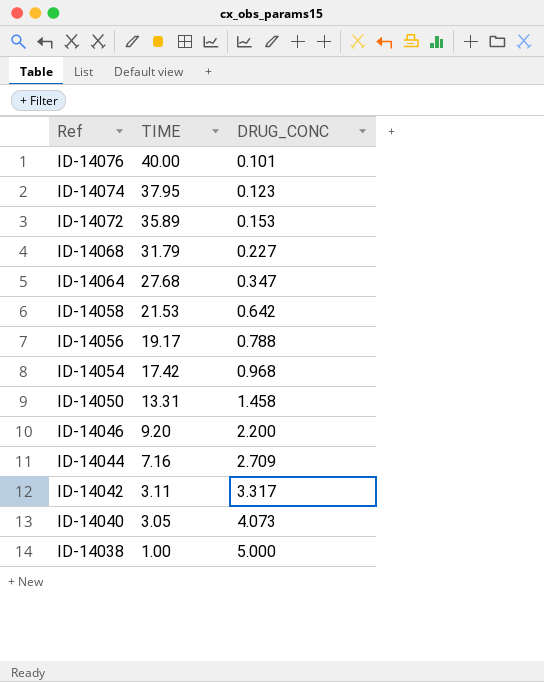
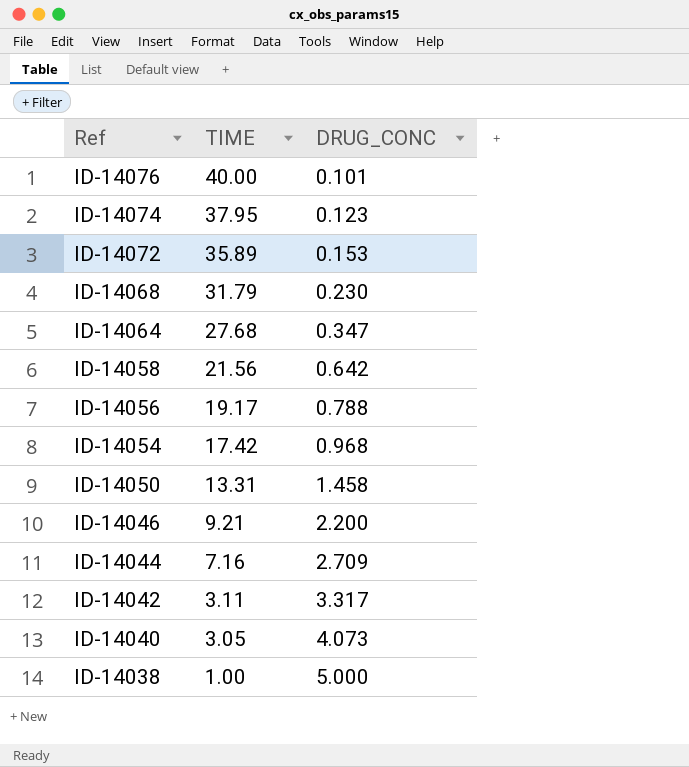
ID-14068 | DRUG_CONC: 0.227 -> 0.230
ID-14058 | TIME: 21.53 -> 21.56
ID-14046 | TIME: 9.20 -> 9.21

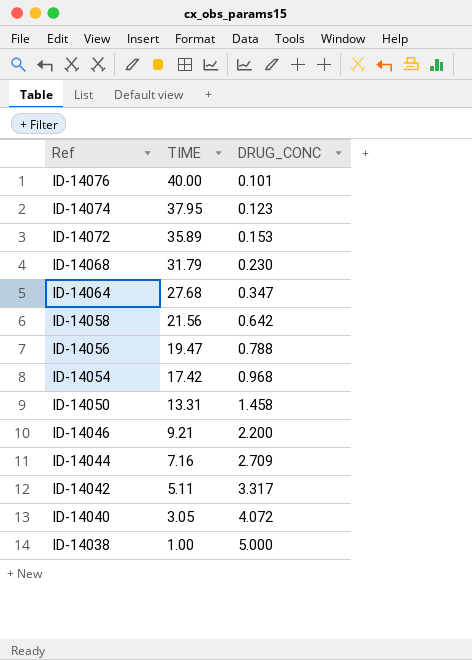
ID-14056 | TIME: 19.17 -> 19.47
ID-14042 | TIME: 3.11 -> 5.11
ID-14040 | DRUG_CONC: 4.073 -> 4.072

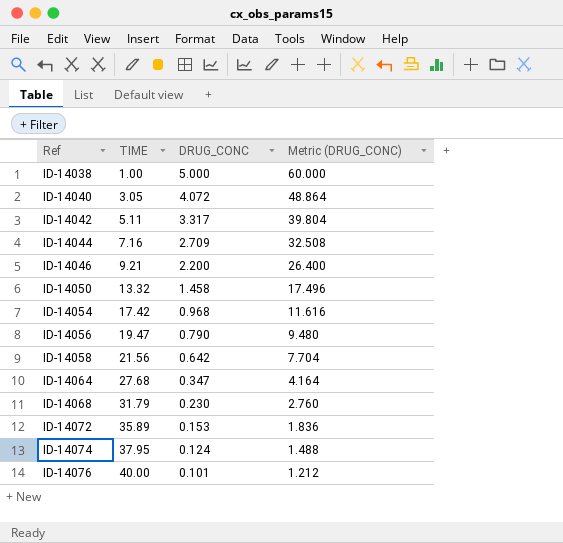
row order: Ref descending -> Ref ascending
column Metric (DRUG_CONC) | formula: none -> [DRUG_CONC] * 12
ID-14050 | TIME: 13.31 -> 13.32
ID-14056 | DRUG_CONC: 0.788 -> 0.790
ID-14074 | DRUG_CONC: 0.123 -> 0.124

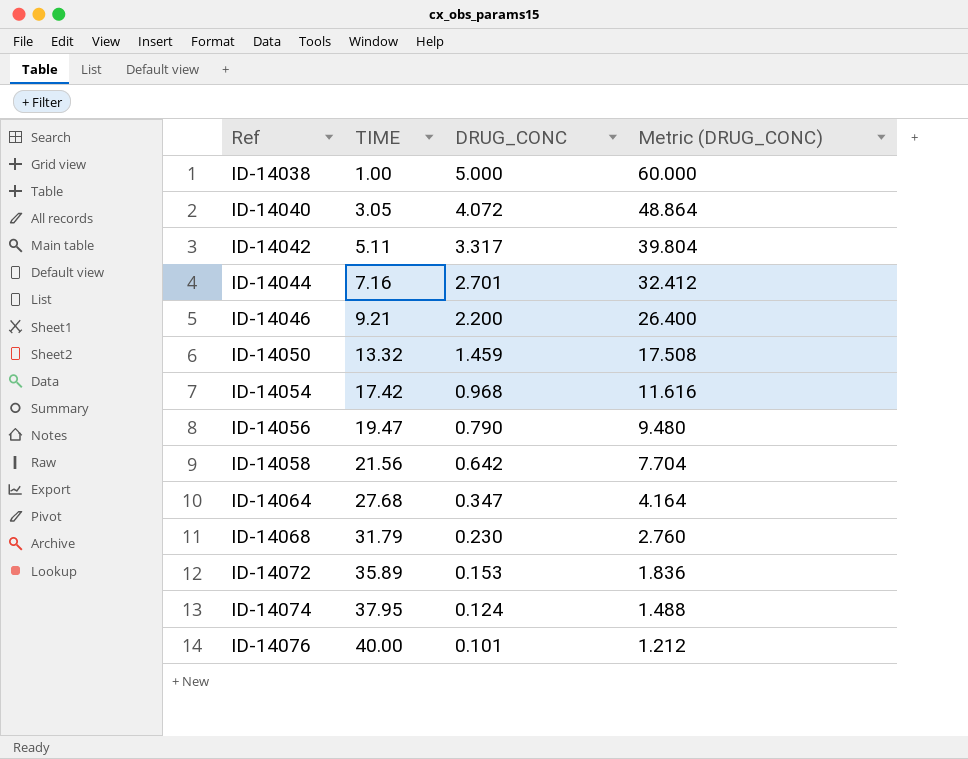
ID-14044 | DRUG_CONC: 2.709 -> 2.701
ID-14044 | Metric (DRUG_CONC): 32.508 -> 32.412
ID-14050 | DRUG_CONC: 1.458 -> 1.459
ID-14050 | Metric (DRUG_CONC): 17.496 -> 17.508

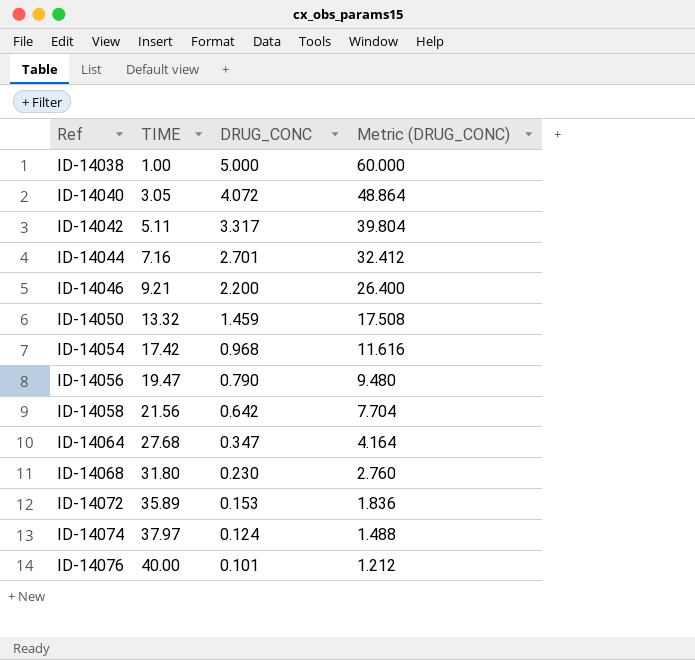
ID-14068 | TIME: 31.79 -> 31.80
ID-14074 | TIME: 37.95 -> 37.97

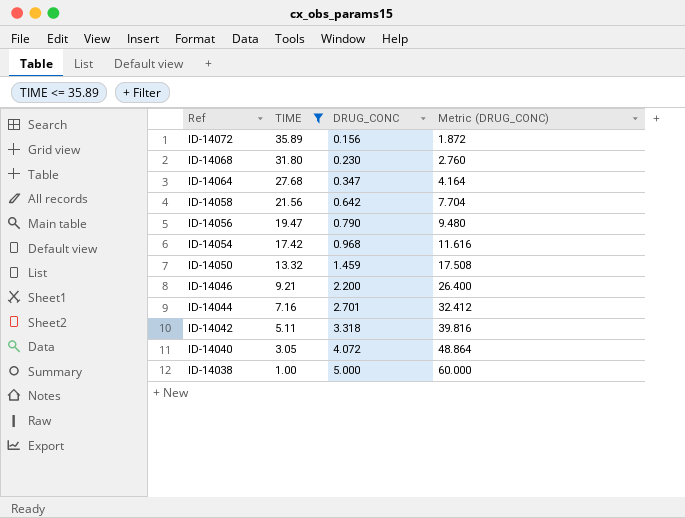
filter: none -> TIME <= 35.89
row order: Ref ascending -> Ref descending
ID-14072 | DRUG_CONC: 0.153 -> 0.156
ID-14072 | Metric (DRUG_CONC): 1.836 -> 1.872
ID-14042 | DRUG_CONC: 3.317 -> 3.318
ID-14042 | Metric (DRUG_CONC): 39.804 -> 39.816

